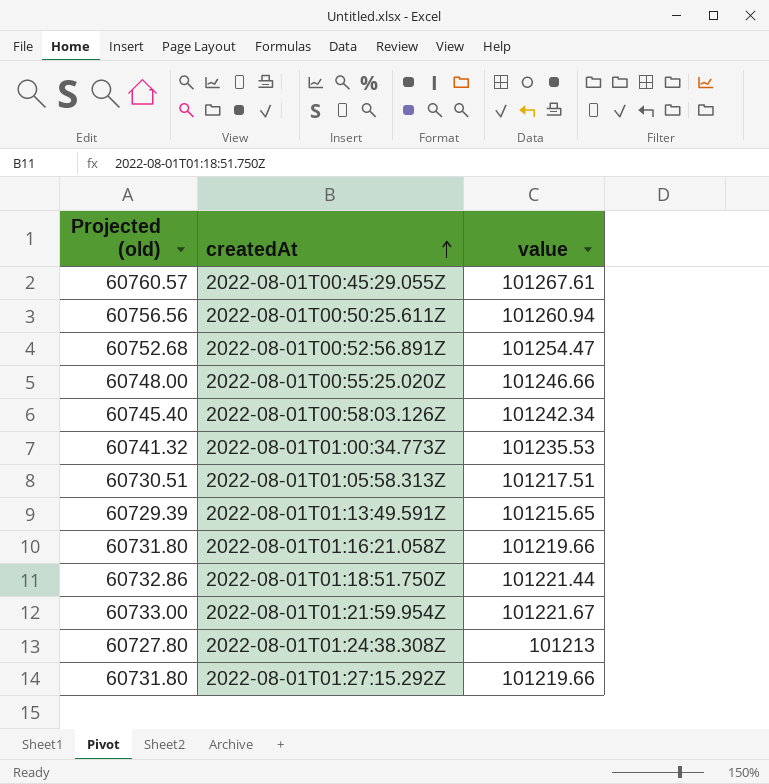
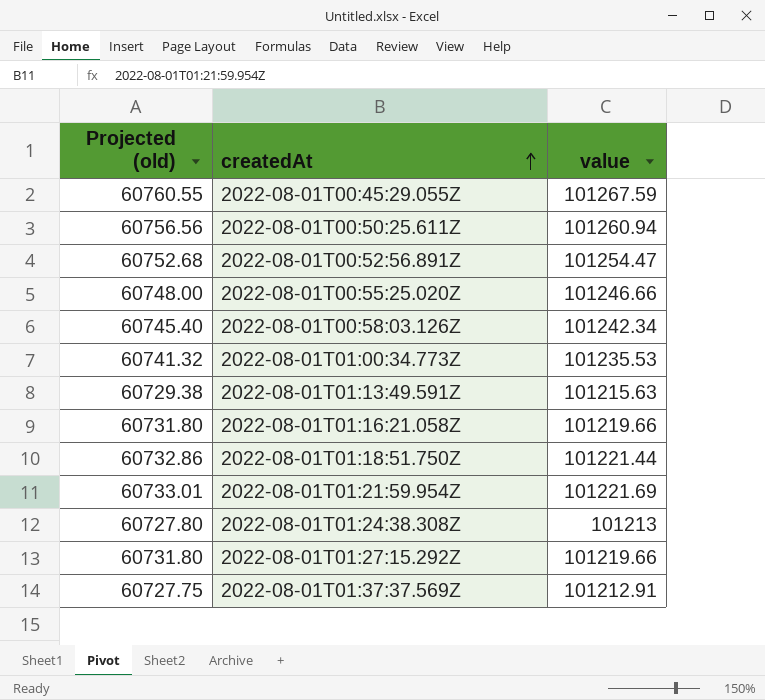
row 2022-08-01T01:05:58.313Z: 60730.51 | 101217.51 -> none
2022-08-01T00:45:29.055Z | Projected (old): 60760.57 -> 60760.55
2022-08-01T00:45:29.055Z | value: 101267.61 -> 101267.59
2022-08-01T01:13:49.591Z | Projected (old): 60729.39 -> 60729.38
2022-08-01T01:13:49.591Z | value: 101215.65 -> 101215.63
2022-08-01T01:21:59.954Z | Projected (old): 60733.00 -> 60733.01
2022-08-01T01:21:59.954Z | value: 101221.67 -> 101221.69
row 2022-08-01T01:37:37.569Z: none -> 60727.75 | 101212.91

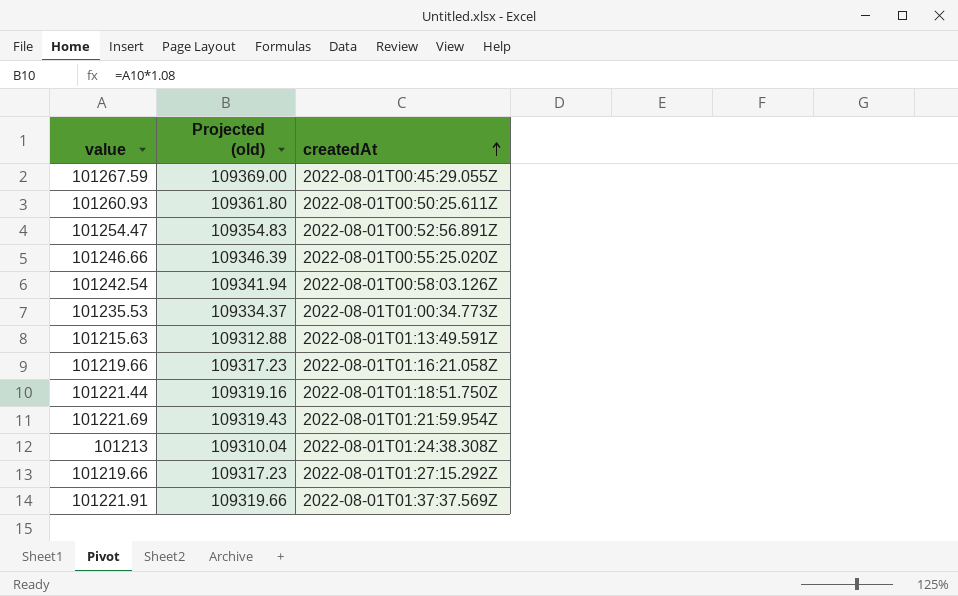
column value | position: 3 -> 1
column Projected (old) | formula: [value] * 0.6 -> [value] * 1.08
2022-08-01T00:50:25.611Z | value: 101260.94 -> 101260.93
2022-08-01T00:58:03.126Z | value: 101242.34 -> 101242.54
2022-08-01T01:37:37.569Z | value: 101212.91 -> 101221.91

